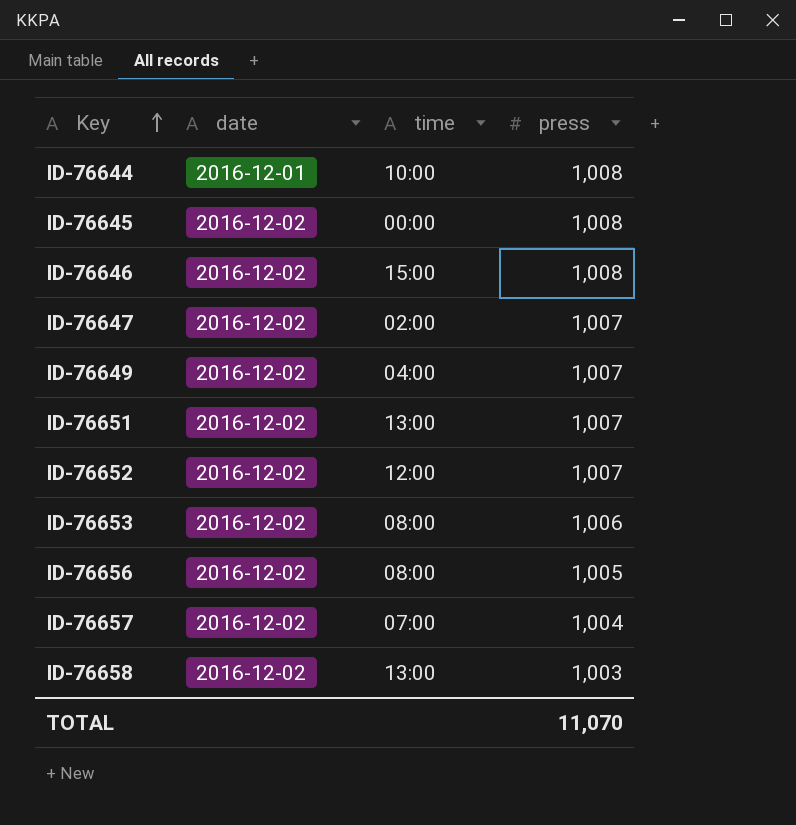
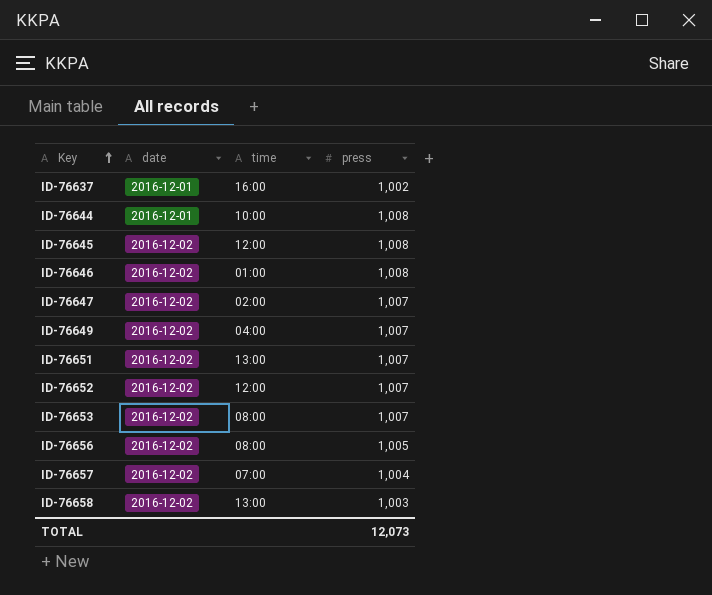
row ID-76637: none -> 2016-12-01 | 16:00 | 1,002
ID-76645 | time: 00:00 -> 12:00
ID-76646 | time: 15:00 -> 01:00
ID-76653 | press: 1,006 -> 1,007
TOTAL | press: 11,070 -> 12,073

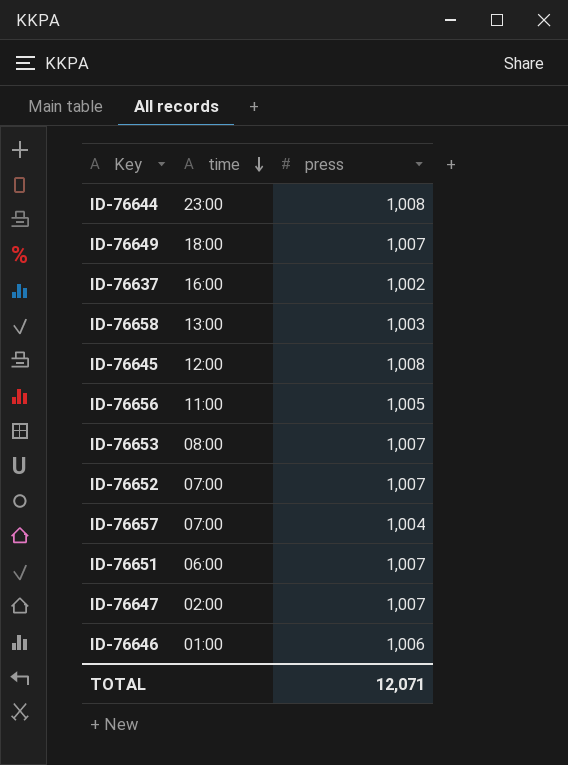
row order: Key ascending -> time descending
column date | position: 2 -> none
ID-76644 | time: 10:00 -> 23:00
ID-76649 | time: 04:00 -> 18:00
ID-76656 | time: 08:00 -> 11:00
ID-76652 | time: 12:00 -> 07:00
ID-76651 | time: 13:00 -> 06:00
ID-76646 | press: 1,008 -> 1,006
TOTAL | press: 12,073 -> 12,071

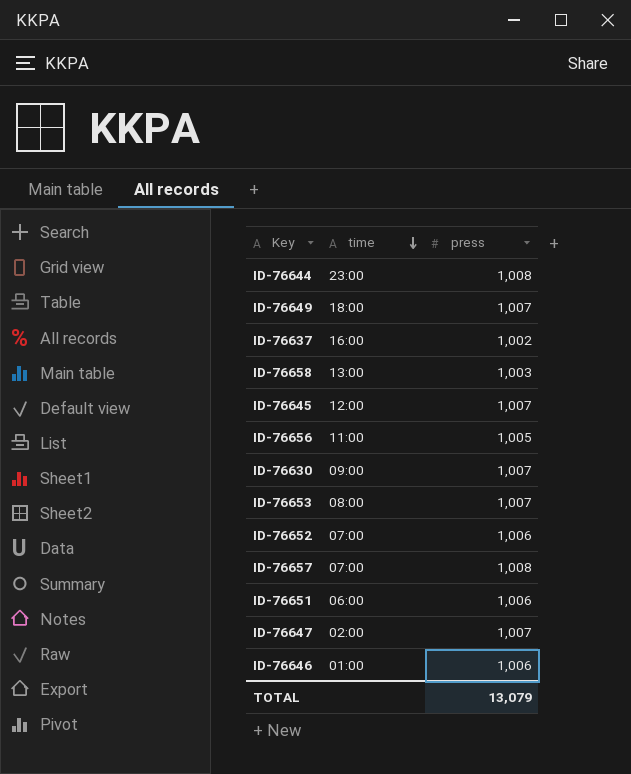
ID-76645 | press: 1,008 -> 1,007
row ID-76630: none -> 09:00 | 1,007
ID-76652 | press: 1,007 -> 1,006
ID-76657 | press: 1,004 -> 1,008
ID-76651 | press: 1,007 -> 1,006
TOTAL | press: 12,071 -> 13,079

